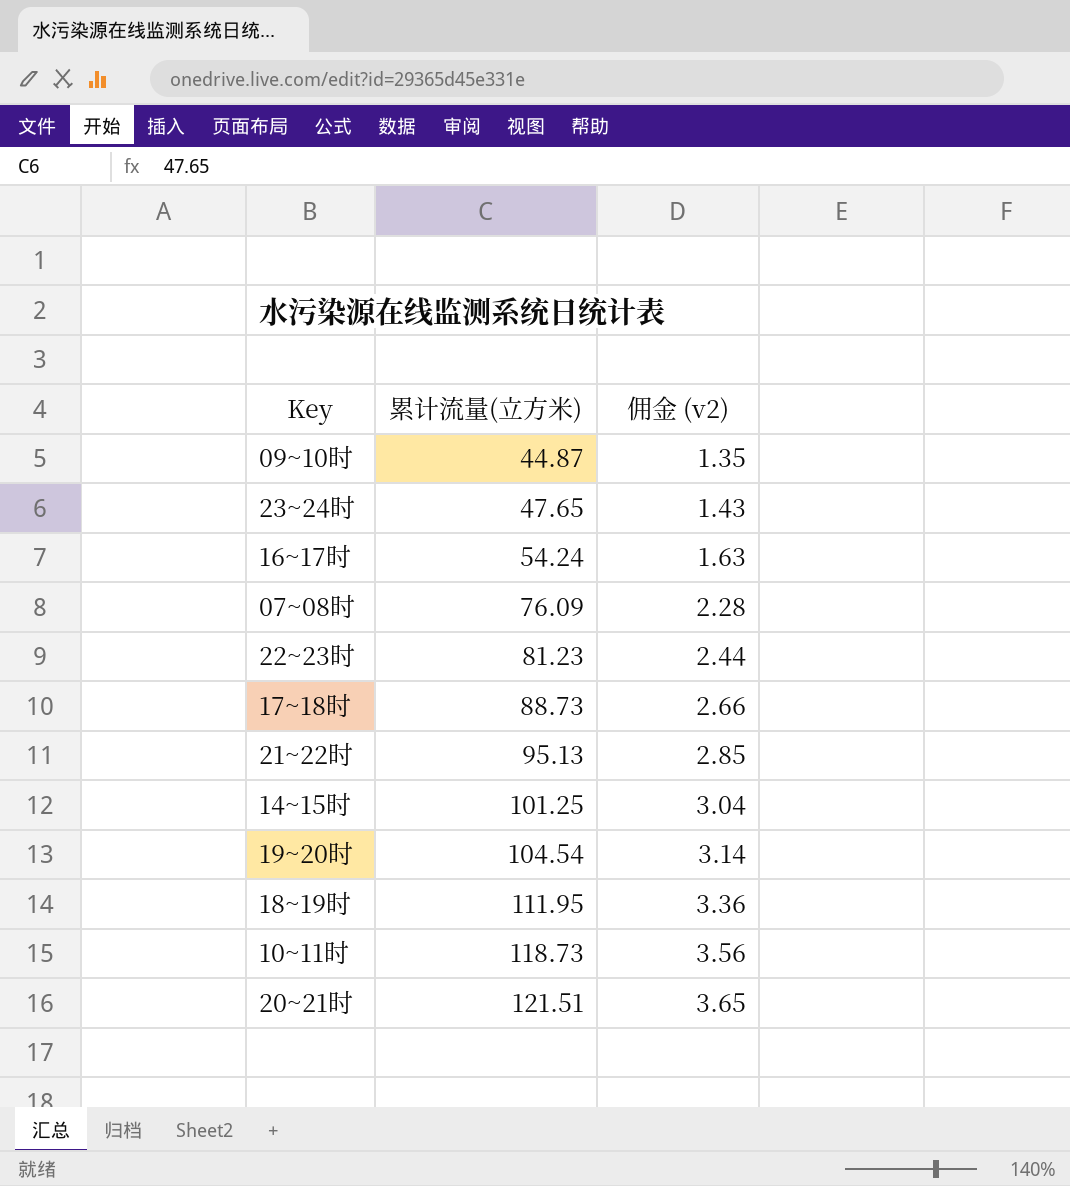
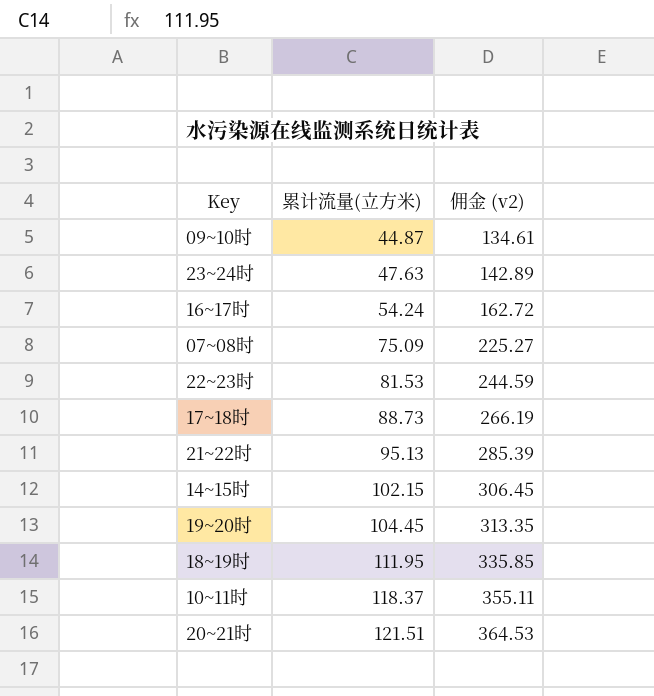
column 佣金 (v2) | formula: [累计流量(立方米)] * 0.03 -> [累计流量(立方米)] * 3
23~24时 | 累计流量(立方米): 47.65 -> 47.63
07~08时 | 累计流量(立方米): 76.09 -> 75.09
22~23时 | 累计流量(立方米): 81.23 -> 81.53
14~15时 | 累计流量(立方米): 101.25 -> 102.15
19~20时 | 累计流量(立方米): 104.54 -> 104.45
10~11时 | 累计流量(立方米): 118.73 -> 118.37

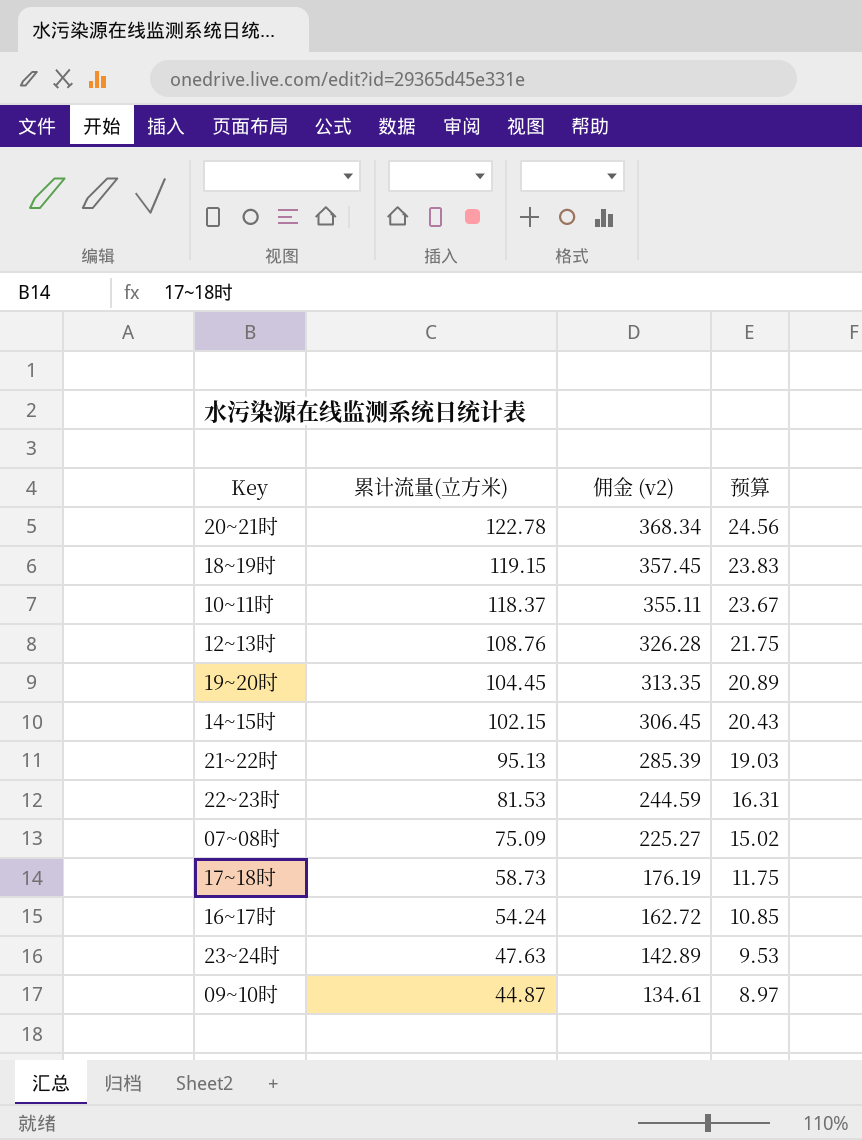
row order: 累计流量(立方米) ascending -> 累计流量(立方米) descending
column 预算 | formula: none -> [累计流量(立方米)] * 0.2
20~21时 | 累计流量(立方米): 121.51 -> 122.78
20~21时 | 佣金 (v2): 364.53 -> 368.34
18~19时 | 累计流量(立方米): 111.95 -> 119.15
18~19时 | 佣金 (v2): 335.85 -> 357.45
row 12~13时: none -> 108.76 | 326.28 | 21.75
17~18时 | 累计流量(立方米): 88.73 -> 58.73
17~18时 | 佣金 (v2): 266.19 -> 176.19

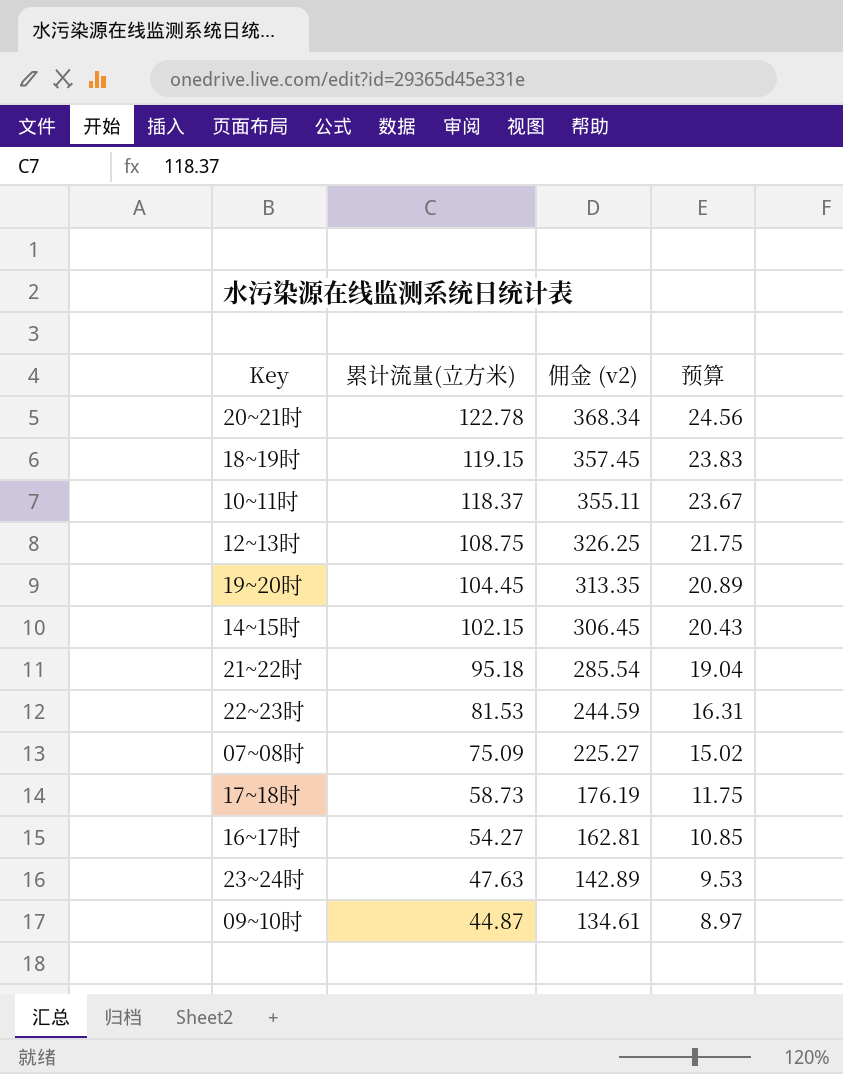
12~13时 | 累计流量(立方米): 108.76 -> 108.75
12~13时 | 佣金 (v2): 326.28 -> 326.25
21~22时 | 累计流量(立方米): 95.13 -> 95.18
21~22时 | 佣金 (v2): 285.39 -> 285.54
21~22时 | 预算: 19.03 -> 19.04
16~17时 | 累计流量(立方米): 54.24 -> 54.27
16~17时 | 佣金 (v2): 162.72 -> 162.81

